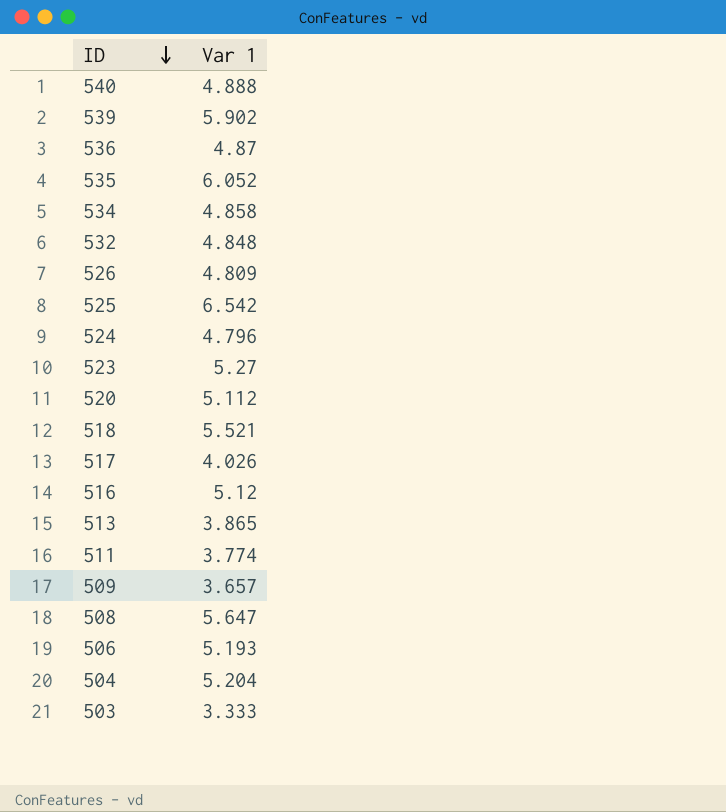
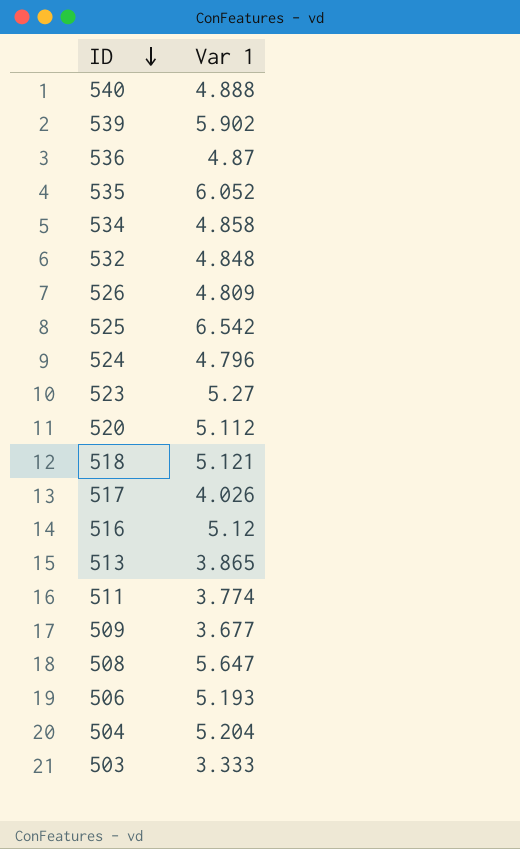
518 | Var 1: 5.521 -> 5.121
509 | Var 1: 3.657 -> 3.677

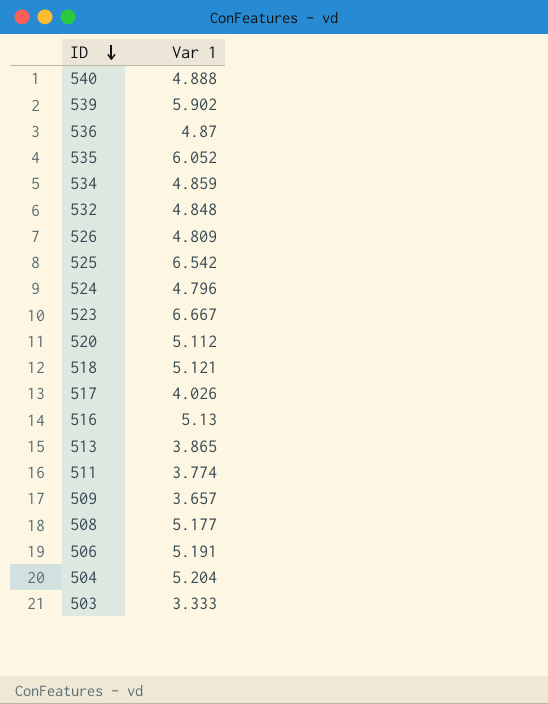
534 | Var 1: 4.858 -> 4.859
523 | Var 1: 5.27 -> 6.667
516 | Var 1: 5.12 -> 5.13
509 | Var 1: 3.677 -> 3.657
508 | Var 1: 5.647 -> 5.177
506 | Var 1: 5.193 -> 5.191

